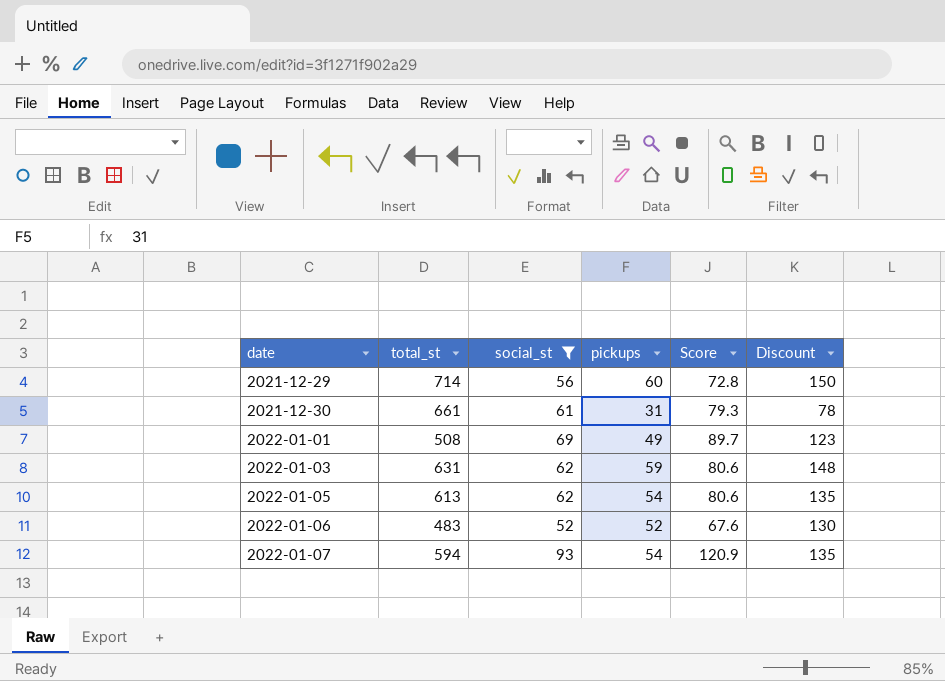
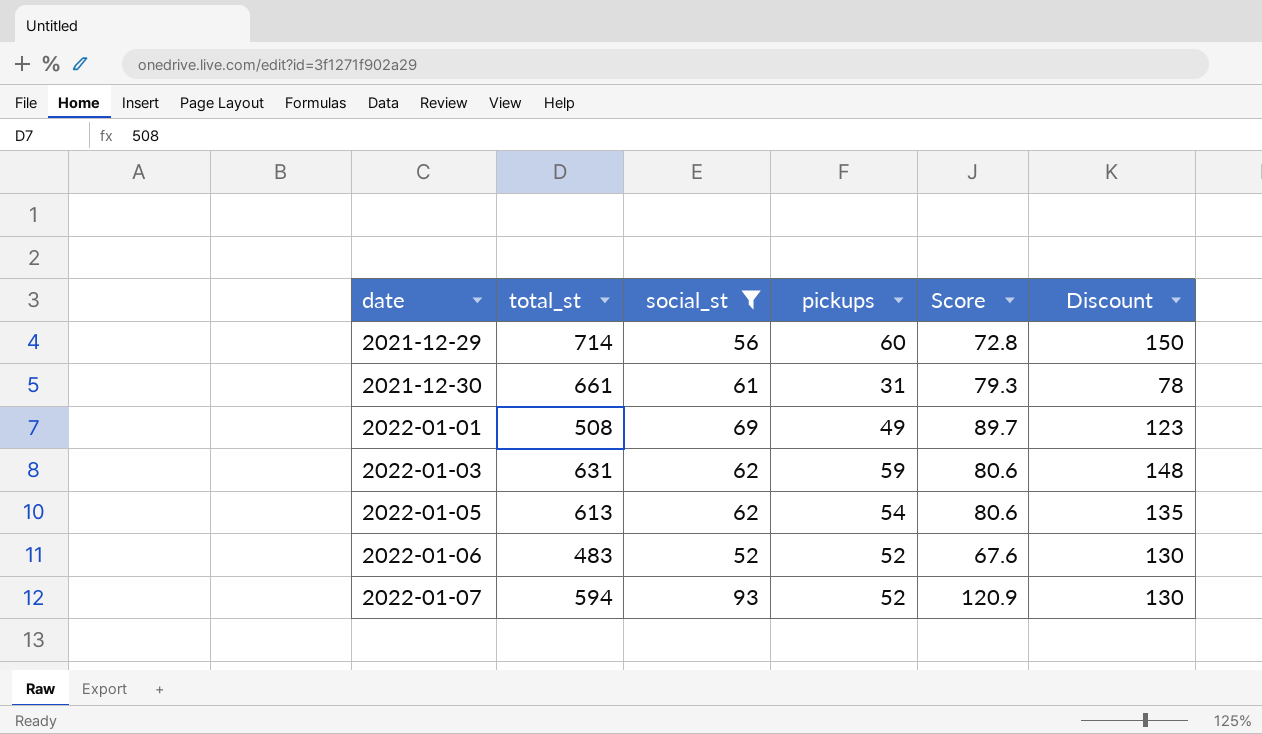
2022-01-07 | pickups: 54 -> 52
2022-01-07 | Discount: 135 -> 130

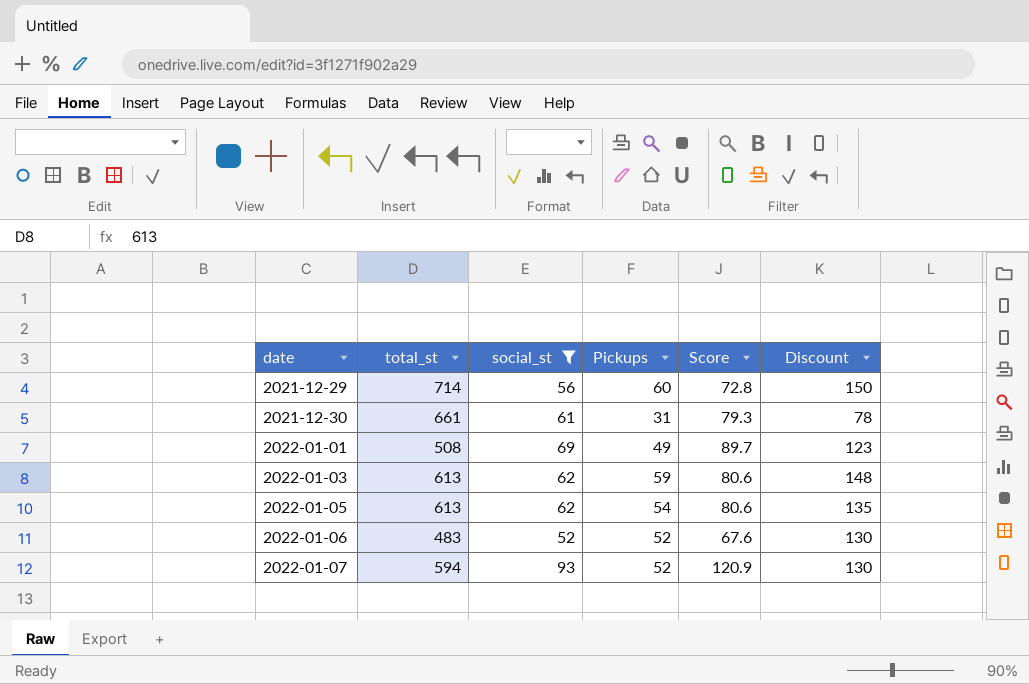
column name: pickups -> Pickups
2022-01-03 | total_st: 631 -> 613

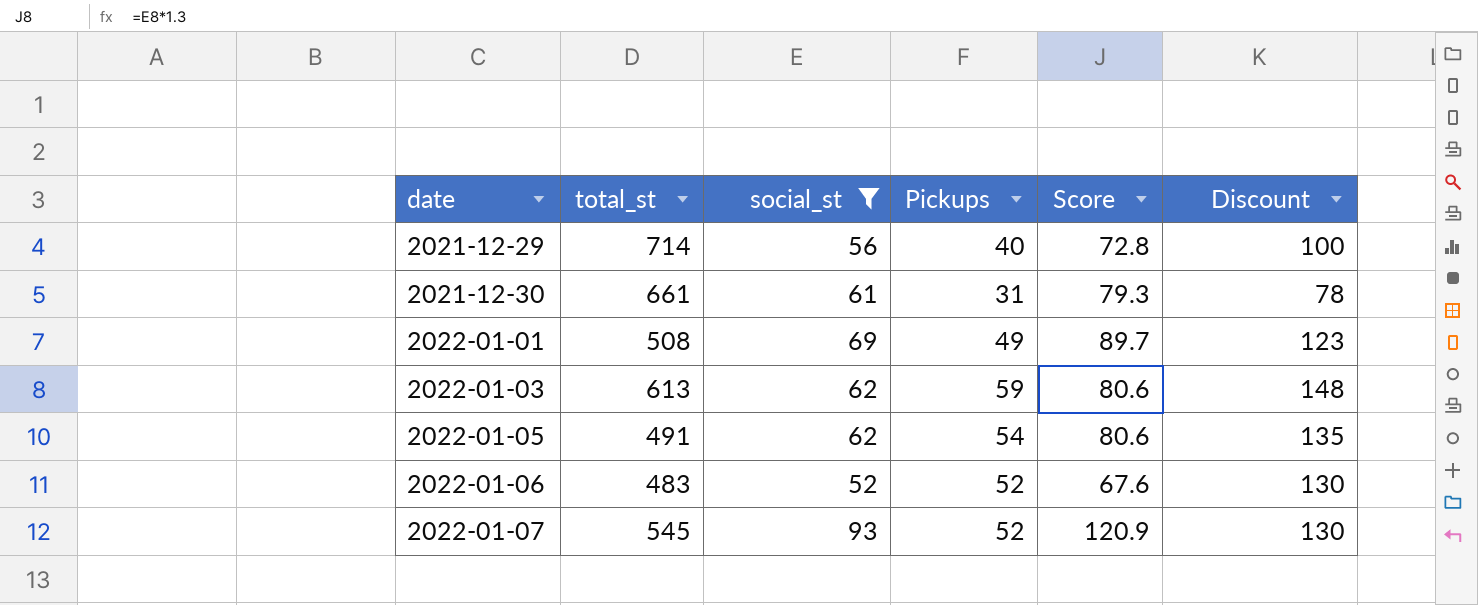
2021-12-29 | Pickups: 60 -> 40
2021-12-29 | Discount: 150 -> 100
2022-01-05 | total_st: 613 -> 491
2022-01-07 | total_st: 594 -> 545

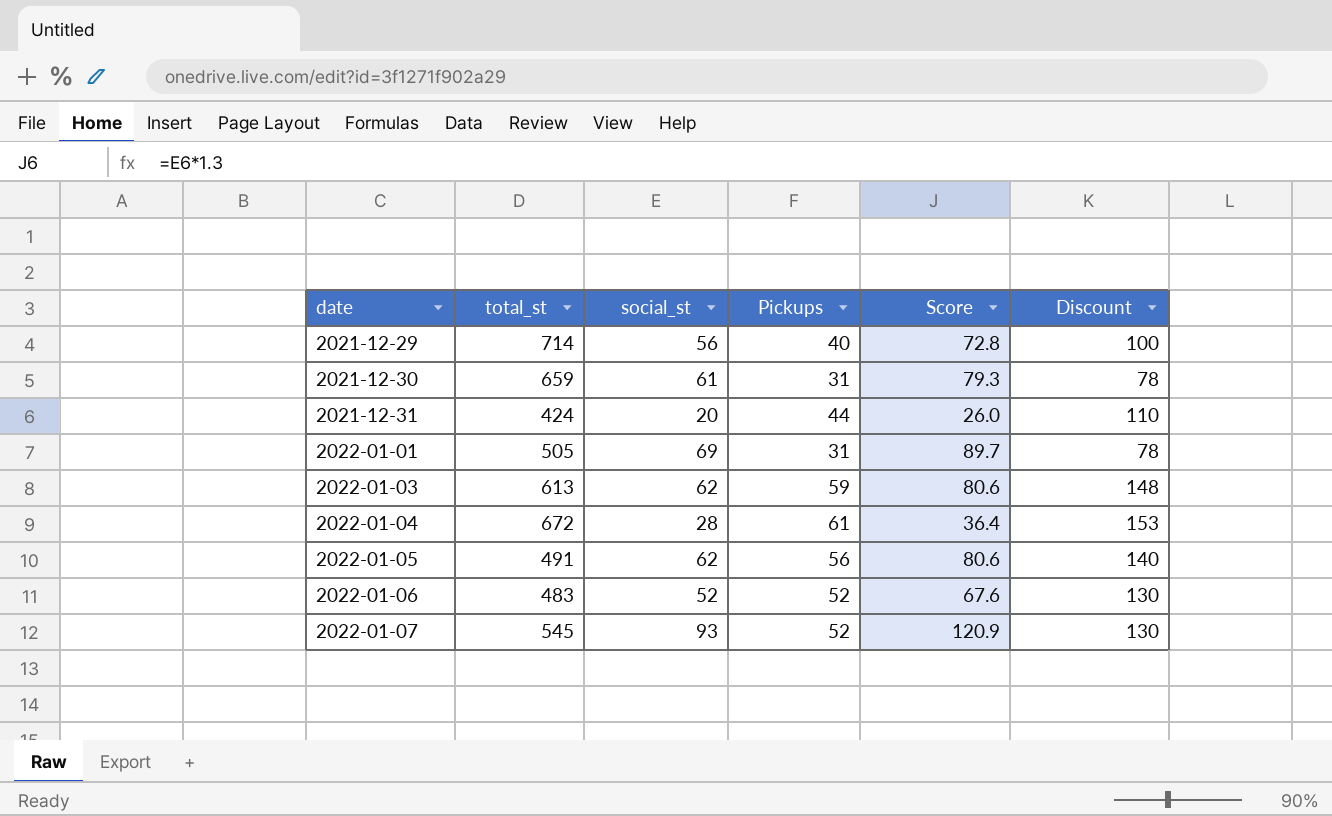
filter: social_st >= 52 -> none
2021-12-30 | total_st: 661 -> 659
2022-01-01 | total_st: 508 -> 505
2022-01-01 | Pickups: 49 -> 31
2022-01-01 | Discount: 123 -> 78
2022-01-05 | Pickups: 54 -> 56
2022-01-05 | Discount: 135 -> 140

